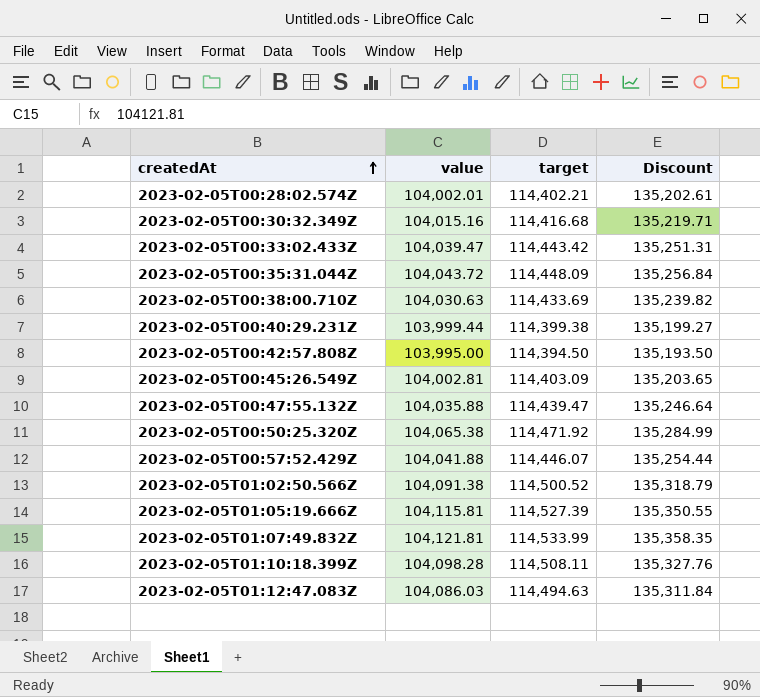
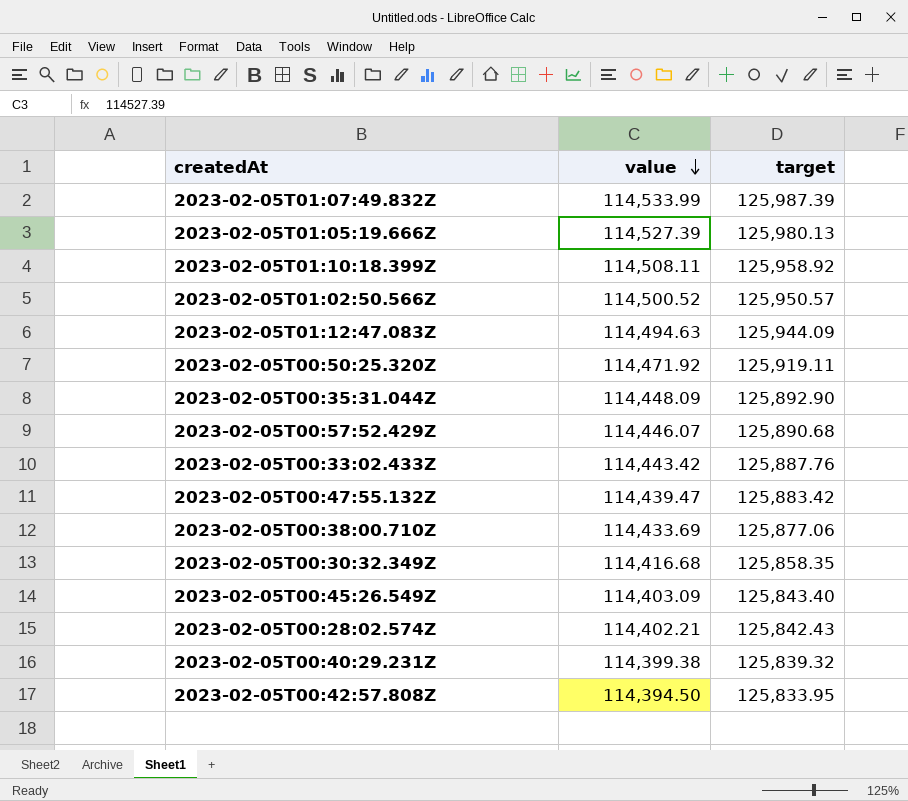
row order: createdAt ascending -> value descending
column Discount | formula: [value] * 1.3 -> none
2023-02-05T01:07:49.832Z | value: 104,121.81 -> 114,533.99
2023-02-05T01:07:49.832Z | target: 114,533.99 -> 125,987.39
2023-02-05T01:05:19.666Z | value: 104,115.81 -> 114,527.39
2023-02-05T01:05:19.666Z | target: 114,527.39 -> 125,980.13
2023-02-05T01:10:18.399Z | value: 104,098.28 -> 114,508.11
2023-02-05T01:10:18.399Z | target: 114,508.11 -> 125,958.92
2023-02-05T01:02:50.566Z | value: 104,091.38 -> 114,500.52
2023-02-05T01:02:50.566Z | target: 114,500.52 -> 125,950.57
2023-02-05T01:12:47.083Z | value: 104,086.03 -> 114,494.63
2023-02-05T01:12:47.083Z | target: 114,494.63 -> 125,944.09
2023-02-05T00:50:25.320Z | value: 104,065.38 -> 114,471.92
2023-02-05T00:50:25.320Z | target: 114,471.92 -> 125,919.11
2023-02-05T00:35:31.044Z | value: 104,043.72 -> 114,448.09
2023-02-05T00:35:31.044Z | target: 114,448.09 -> 125,892.90
2023-02-05T00:57:52.429Z | value: 104,041.88 -> 114,446.07
2023-02-05T00:57:52.429Z | target: 114,446.07 -> 125,890.68
2023-02-05T00:33:02.433Z | value: 104,039.47 -> 114,443.42
2023-02-05T00:33:02.433Z | target: 114,443.42 -> 125,887.76
2023-02-05T00:47:55.132Z | value: 104,035.88 -> 114,439.47
2023-02-05T00:47:55.132Z | target: 114,439.47 -> 125,883.42
2023-02-05T00:38:00.710Z | value: 104,030.63 -> 114,433.69
2023-02-05T00:38:00.710Z | target: 114,433.69 -> 125,877.06
2023-02-05T00:30:32.349Z | value: 104,015.16 -> 114,416.68
2023-02-05T00:30:32.349Z | target: 114,416.68 -> 125,858.35
2023-02-05T00:45:26.549Z | value: 104,002.81 -> 114,403.09
2023-02-05T00:45:26.549Z | target: 114,403.09 -> 125,843.40
2023-02-05T00:28:02.574Z | value: 104,002.01 -> 114,402.21
2023-02-05T00:28:02.574Z | target: 114,402.21 -> 125,842.43
2023-02-05T00:40:29.231Z | value: 103,999.44 -> 114,399.38
2023-02-05T00:40:29.231Z | target: 114,399.38 -> 125,839.32
2023-02-05T00:42:57.808Z | value: 103,995.00 -> 114,394.50
2023-02-05T00:42:57.808Z | target: 114,394.50 -> 125,833.95

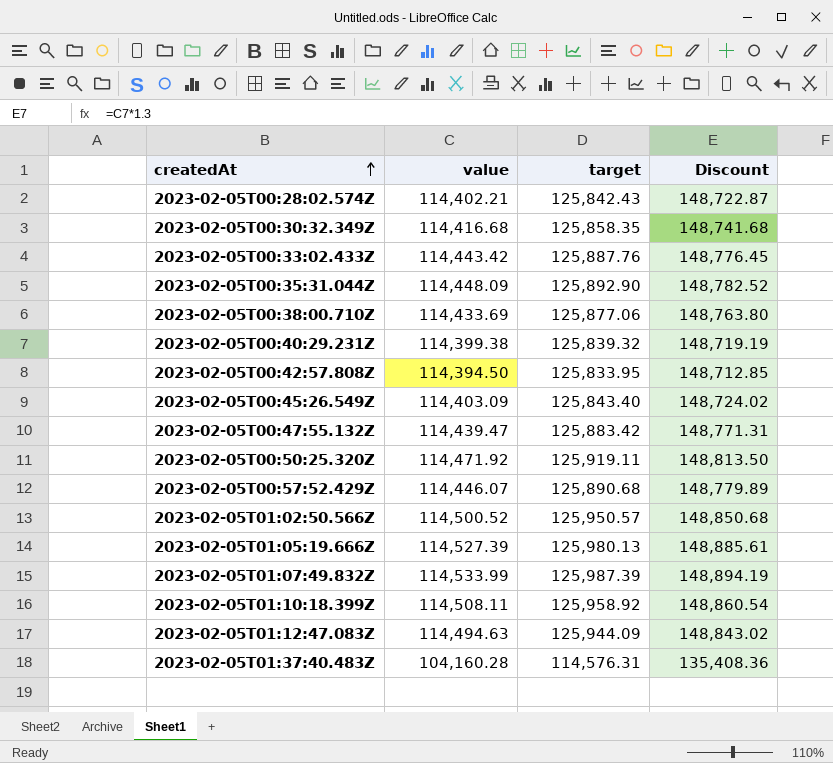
row order: value descending -> createdAt ascending
column Discount | formula: none -> [value] * 1.3
row 2023-02-05T01:37:40.483Z: none -> 104,160.28 | 114,576.31 | 135,408.36

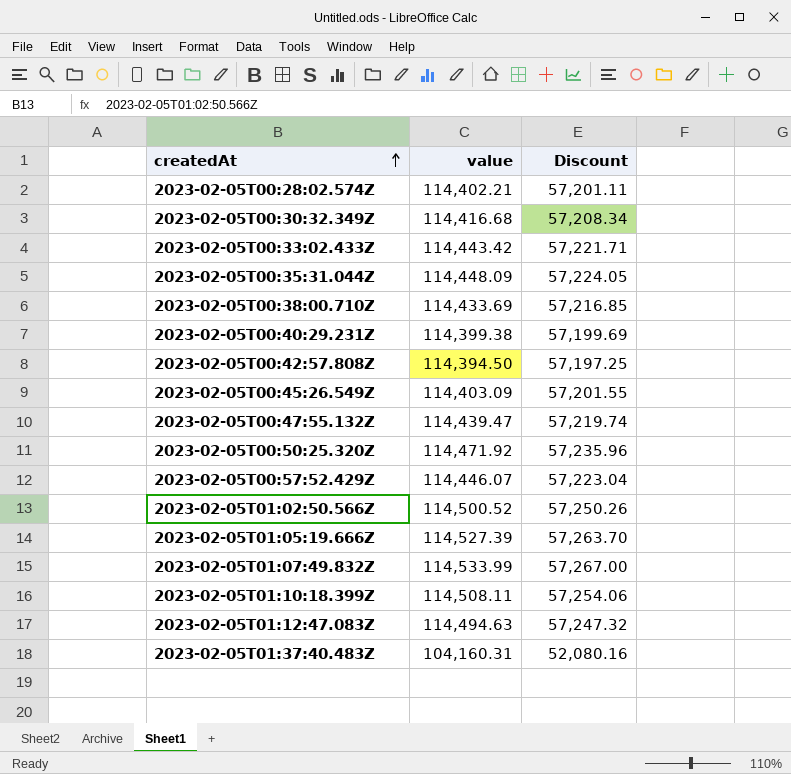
column target | formula: [value] * 1.1 -> none
column Discount | formula: [value] * 1.3 -> [value] * 0.5
2023-02-05T01:37:40.483Z | value: 104,160.28 -> 104,160.31

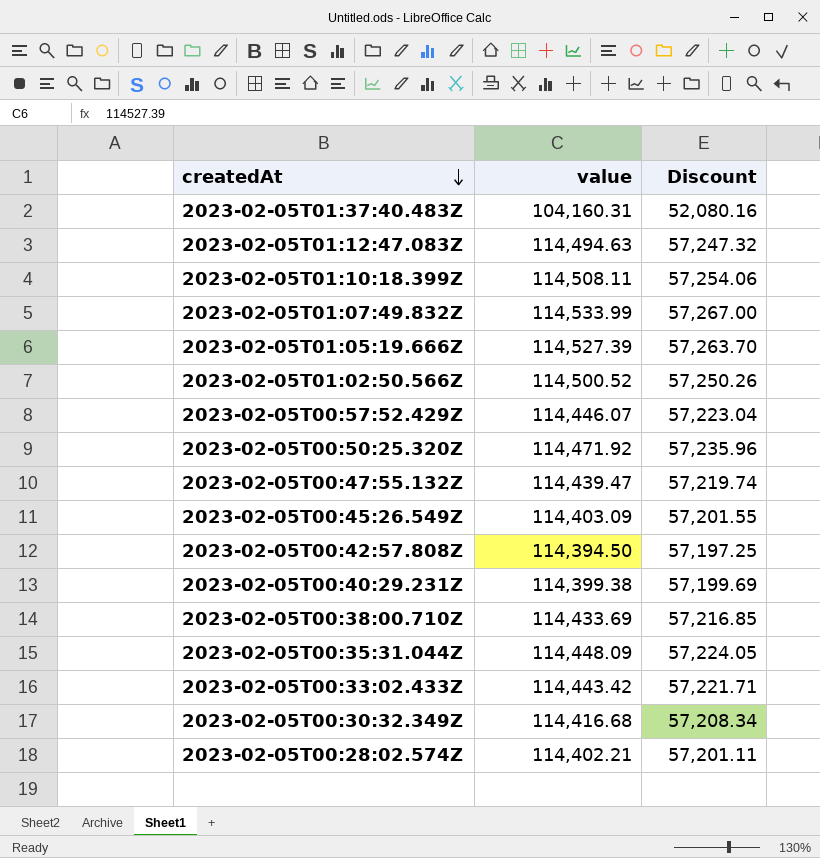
row order: createdAt ascending -> createdAt descending

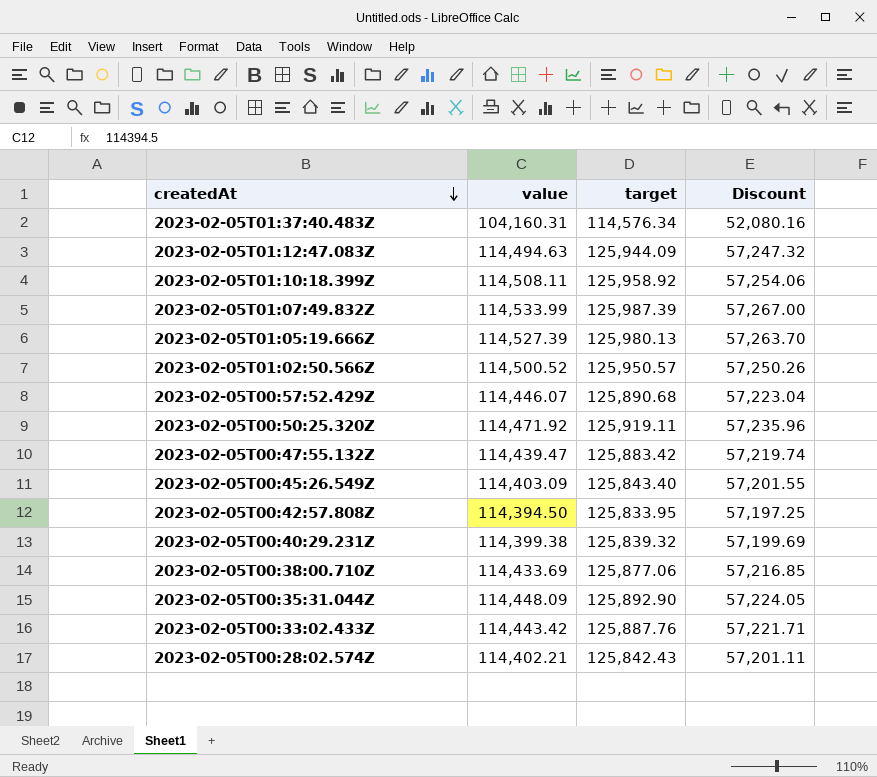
column target | formula: none -> [value] * 1.1
row 2023-02-05T00:30:32.349Z: 114,416.68 | 57,208.34 -> none

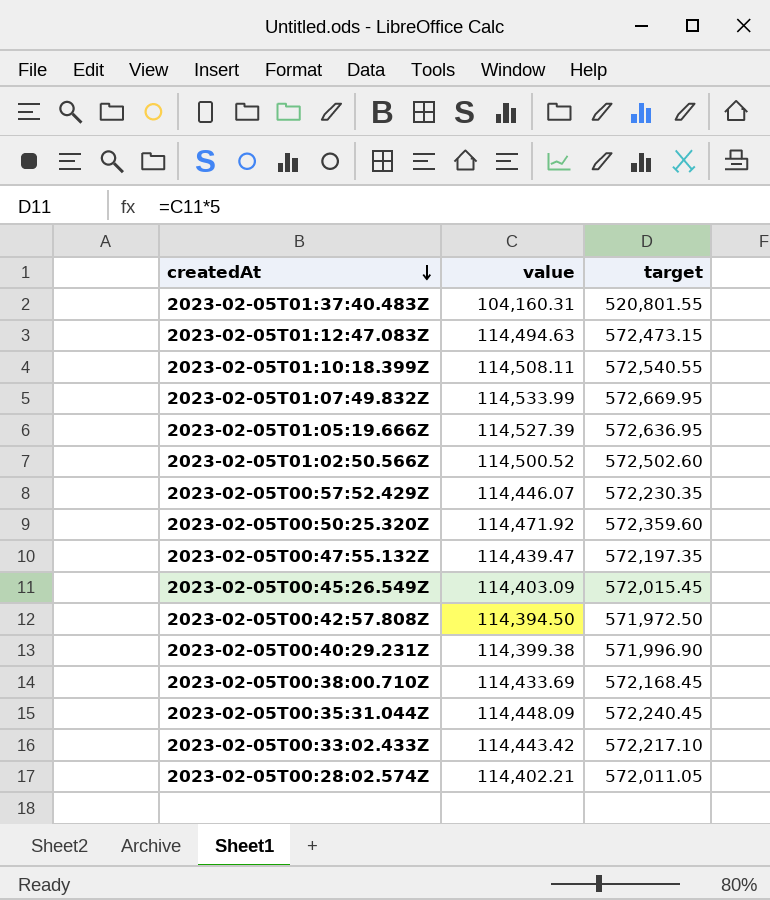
column Discount | formula: [value] * 0.5 -> none
column target | formula: [value] * 1.1 -> [value] * 5

